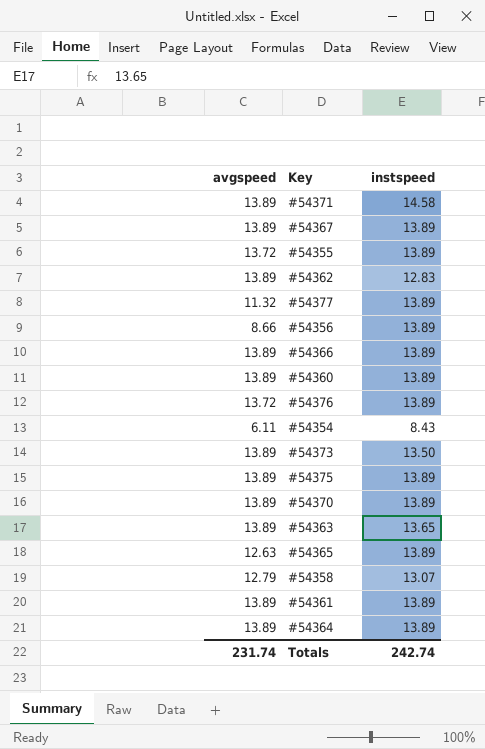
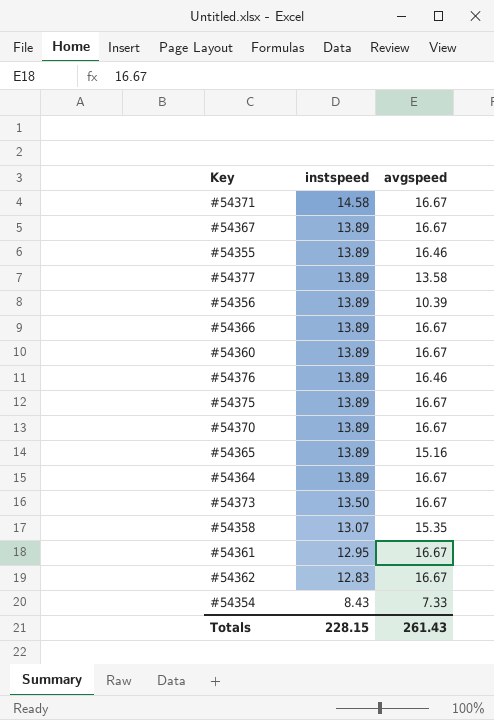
row order: none -> instspeed descending
column avgspeed | position: 1 -> 3
row #54363: 13.89 | 13.65 -> none
#54371 | avgspeed: 13.89 -> 16.67
#54367 | avgspeed: 13.89 -> 16.67
#54355 | avgspeed: 13.72 -> 16.46
#54377 | avgspeed: 11.32 -> 13.58
#54356 | avgspeed: 8.66 -> 10.39
#54366 | avgspeed: 13.89 -> 16.67
#54360 | avgspeed: 13.89 -> 16.67
#54376 | avgspeed: 13.72 -> 16.46
#54375 | avgspeed: 13.89 -> 16.67
#54370 | avgspeed: 13.89 -> 16.67
#54365 | avgspeed: 12.63 -> 15.16
#54364 | avgspeed: 13.89 -> 16.67
#54373 | avgspeed: 13.89 -> 16.67
#54358 | avgspeed: 12.79 -> 15.35
#54361 | instspeed: 13.89 -> 12.95
#54361 | avgspeed: 13.89 -> 16.67
#54362 | avgspeed: 13.89 -> 16.67
#54354 | avgspeed: 6.11 -> 7.33
Totals | instspeed: 242.74 -> 228.15
Totals | avgspeed: 231.74 -> 261.43

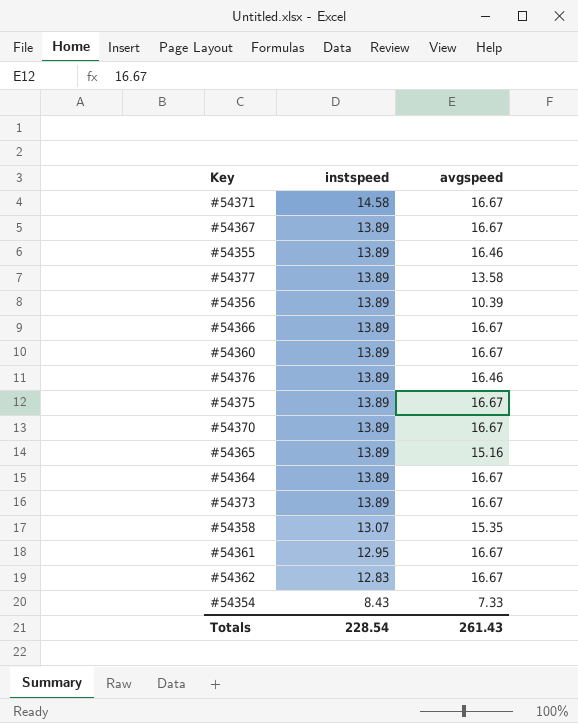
#54373 | instspeed: 13.50 -> 13.89
Totals | instspeed: 228.15 -> 228.54

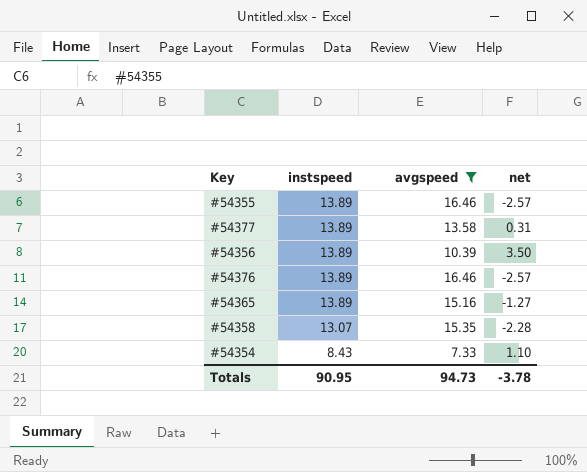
filter: none -> avgspeed != 16.67
column net | formula: none -> [instspeed] - [avgspeed]
Totals | instspeed: 228.54 -> 90.95
Totals | avgspeed: 261.43 -> 94.73

